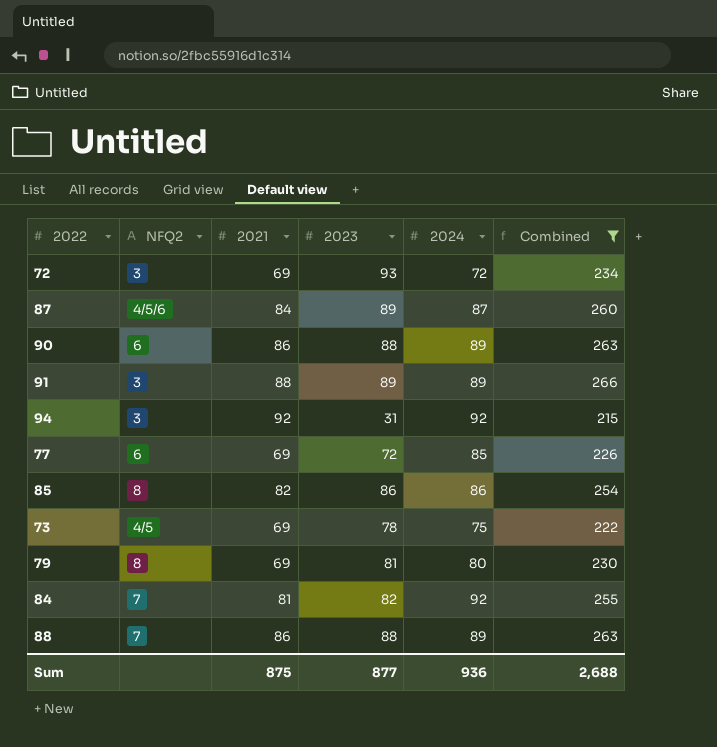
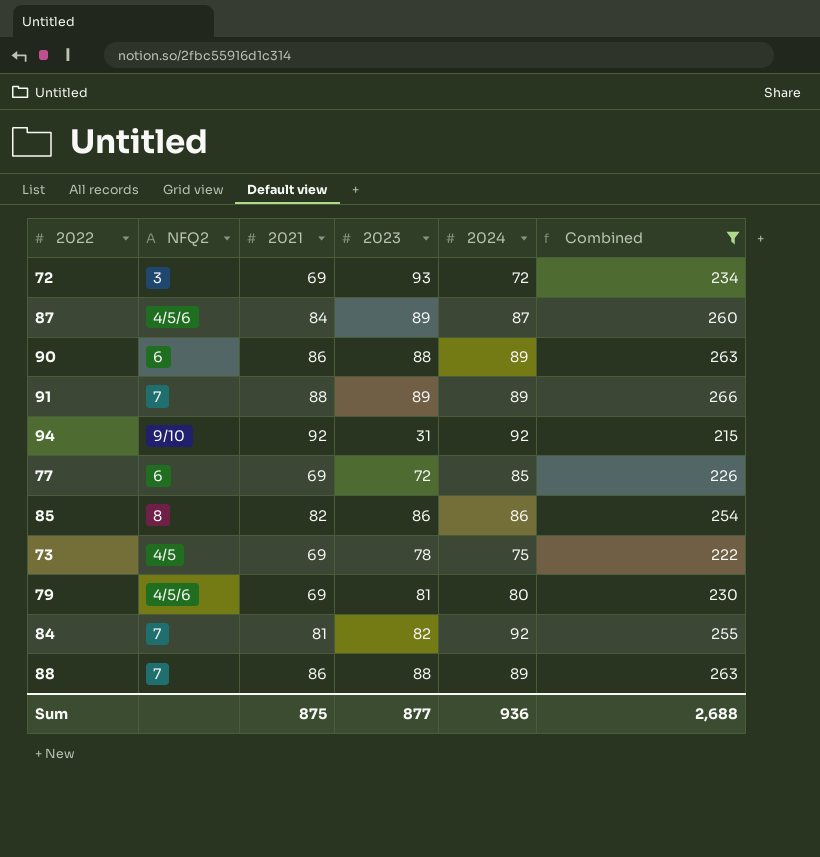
91 | NFQ2: 3 -> 7
94 | NFQ2: 3 -> 9/10
79 | NFQ2: 8 -> 4/5/6

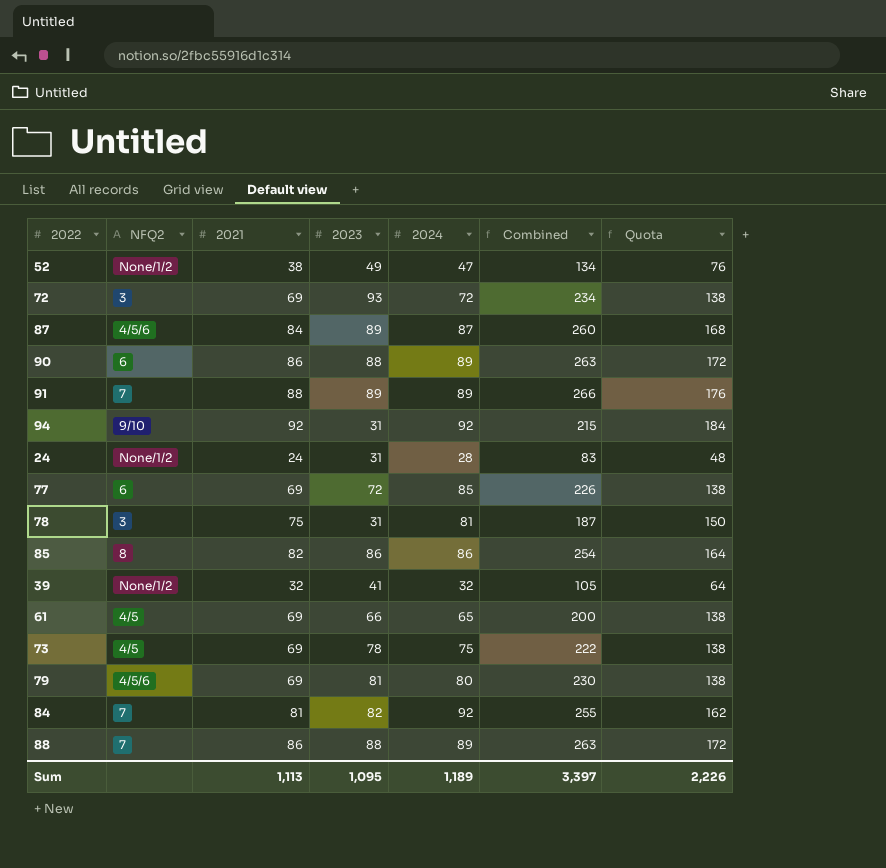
filter: Combined >= 215 -> none
column Quota | formula: none -> [2021] * 2
Sum | 2021: 875 -> 1,113
Sum | 2023: 877 -> 1,095
Sum | 2024: 936 -> 1,189
Sum | Combined: 2,688 -> 3,397

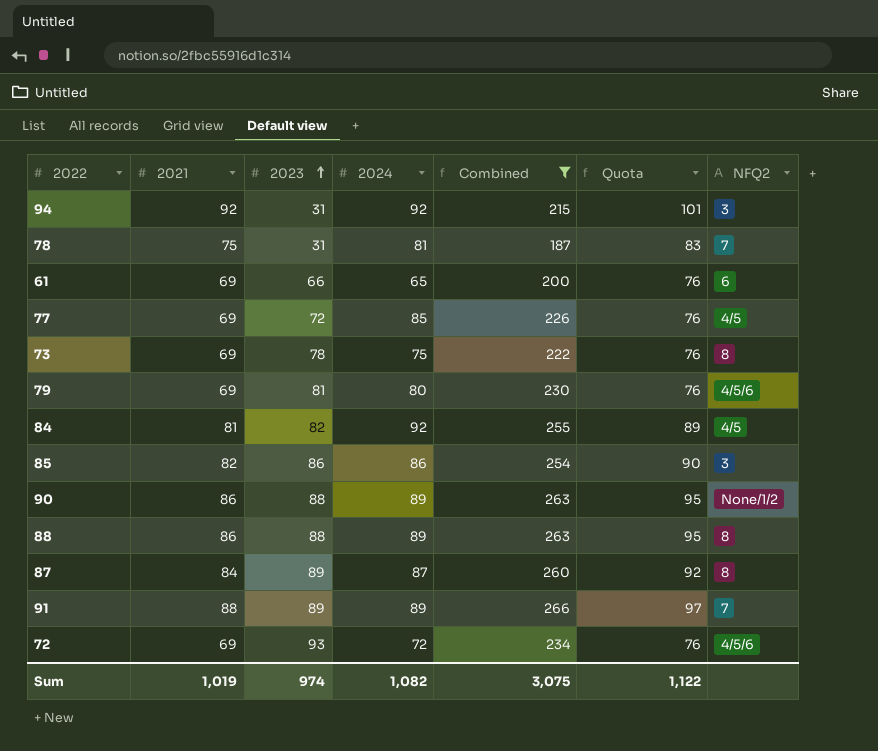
filter: none -> Combined >= 187
row order: none -> 2023 ascending
column Quota | formula: [2021] * 2 -> [2021] * 1.1
column NFQ2 | position: 2 -> 7
94 | NFQ2: 9/10 -> 3
78 | NFQ2: 3 -> 7
61 | NFQ2: 4/5 -> 6
77 | NFQ2: 6 -> 4/5
73 | NFQ2: 4/5 -> 8
84 | NFQ2: 7 -> 4/5
85 | NFQ2: 8 -> 3
90 | NFQ2: 6 -> None/1/2
88 | NFQ2: 7 -> 8
87 | NFQ2: 4/5/6 -> 8
72 | NFQ2: 3 -> 4/5/6
Sum | 2021: 1,113 -> 1,019
Sum | 2023: 1,095 -> 974
Sum | 2024: 1,189 -> 1,082
Sum | Combined: 3,397 -> 3,075
Sum | Quota: 2,226 -> 1,122

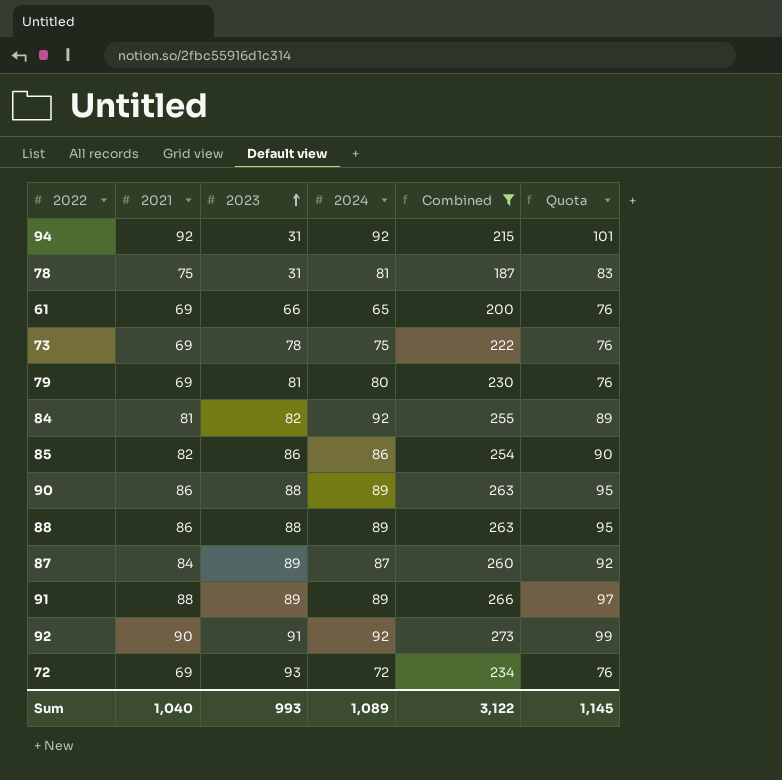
column NFQ2 | position: 7 -> none
row 77: 69 | 72 | 85 | 226 | 76 | 4/5 -> none
row 92: none -> 90 | 91 | 92 | 273 | 99
Sum | 2021: 1,019 -> 1,040
Sum | 2023: 974 -> 993
Sum | 2024: 1,082 -> 1,089
Sum | Combined: 3,075 -> 3,122
Sum | Quota: 1,122 -> 1,145

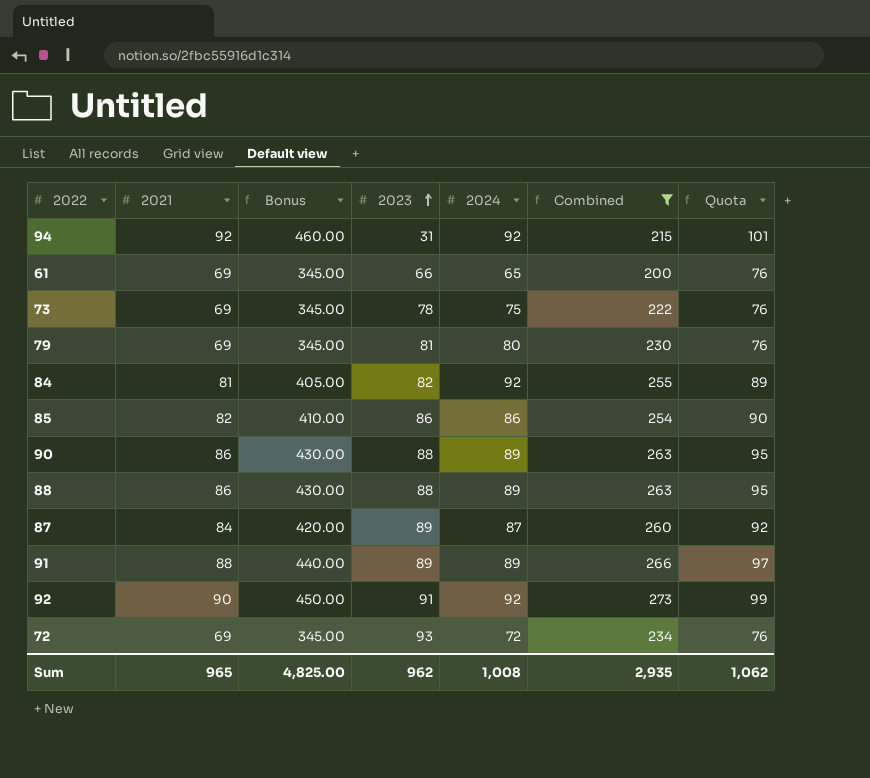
column Bonus | formula: none -> [2021] * 5
row 78: 75 | 31 | 81 | 187 | 83 -> none
Sum | 2021: 1,040 -> 965
Sum | 2023: 993 -> 962
Sum | 2024: 1,089 -> 1,008
Sum | Combined: 3,122 -> 2,935
Sum | Quota: 1,145 -> 1,062

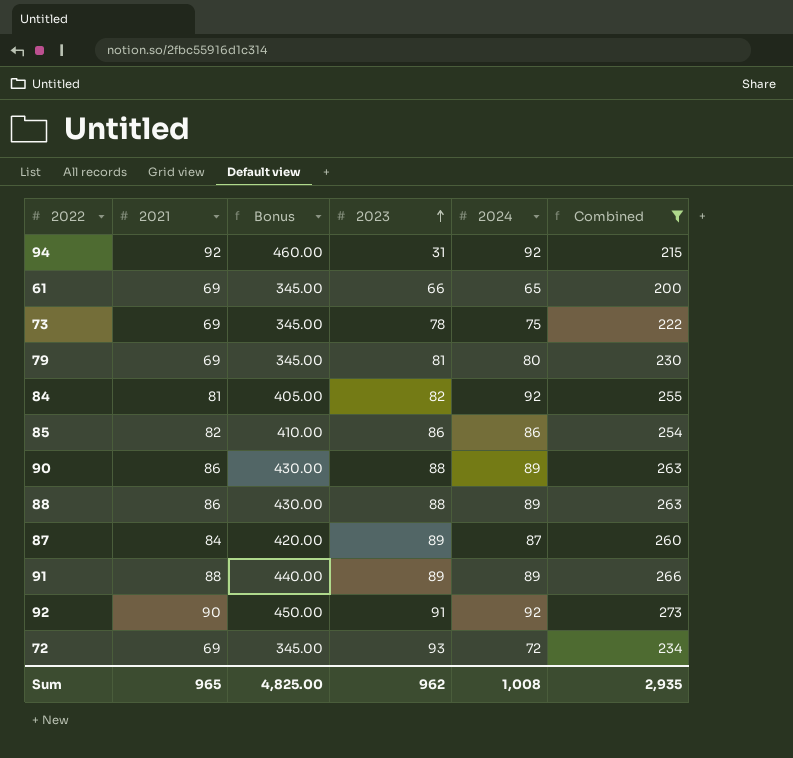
column Quota | formula: [2021] * 1.1 -> none

